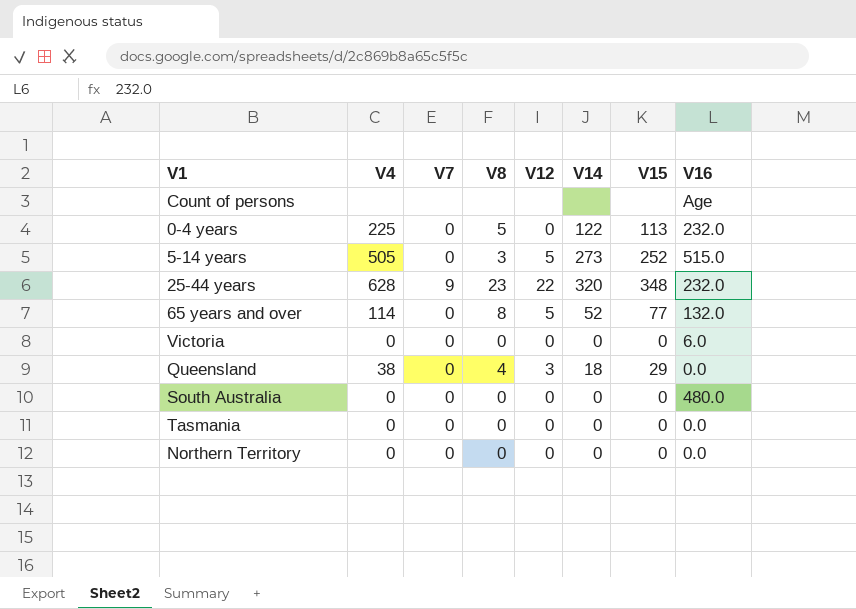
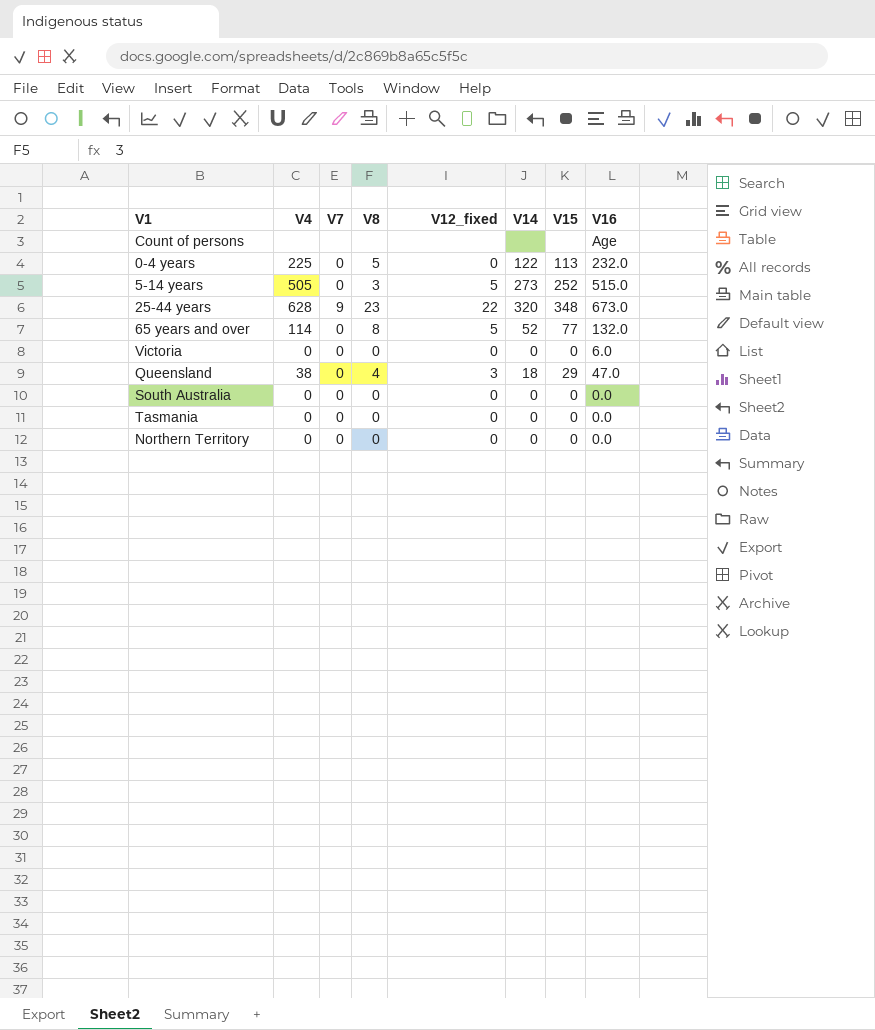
column name: V12 -> V12_fixed
25-44 years | V16: 232.0 -> 673.0
Queensland | V16: 0.0 -> 47.0
South Australia | V16: 480.0 -> 0.0

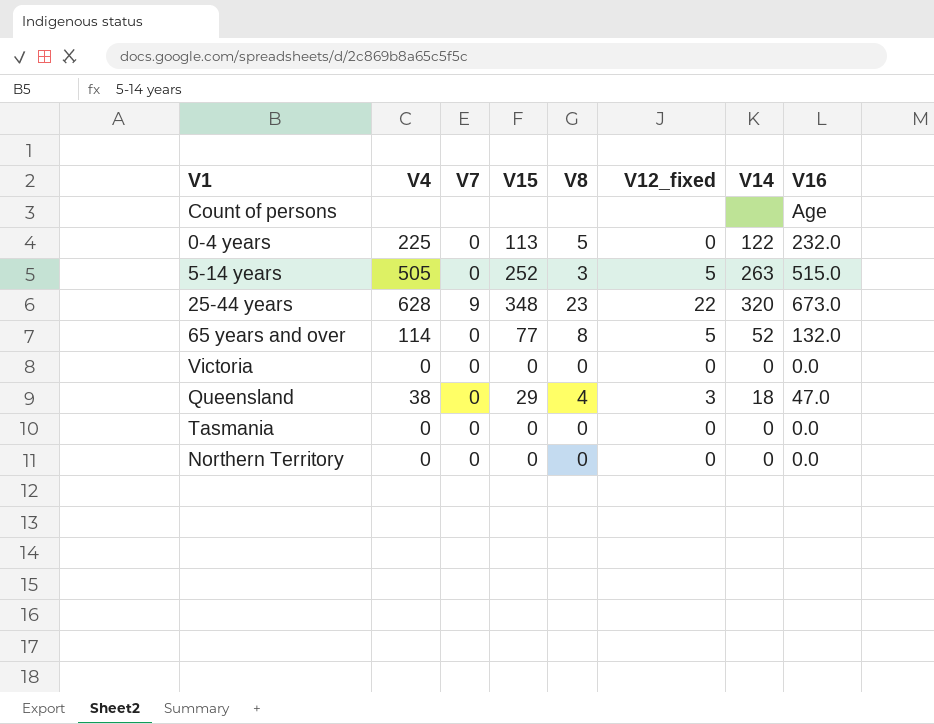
column V15 | position: 7 -> 4
row South Australia: 0 | 0 | 0 | 0 | 0 | 0 | 0.0 -> none
5-14 years | V14: 273 -> 263
Victoria | V16: 6.0 -> 0.0

